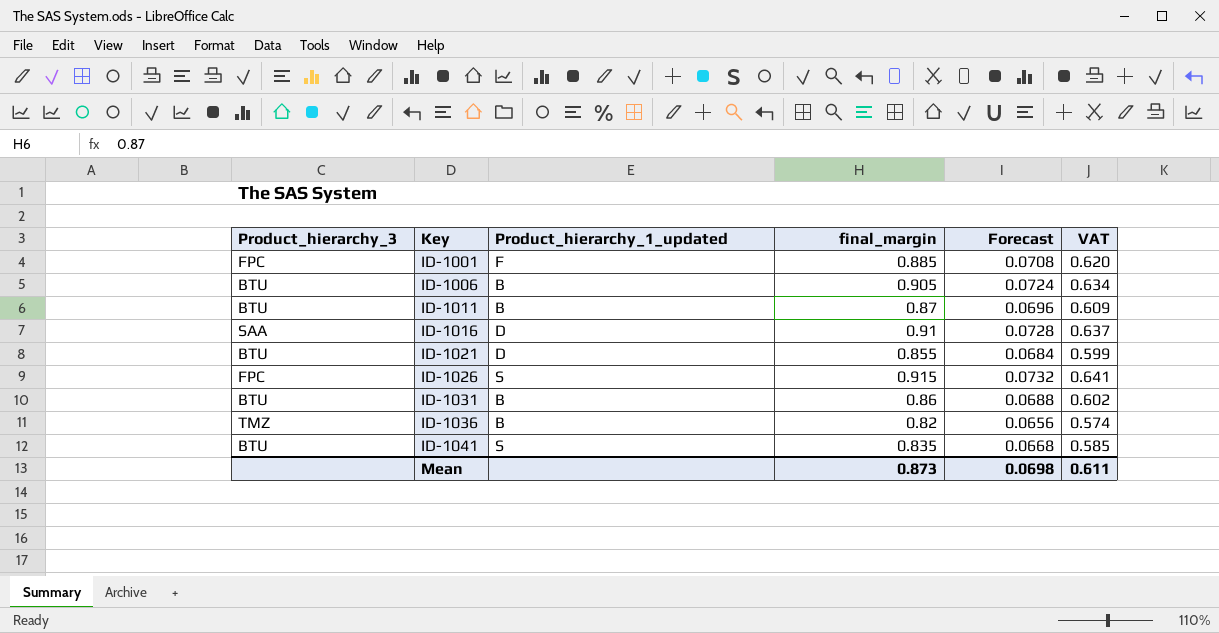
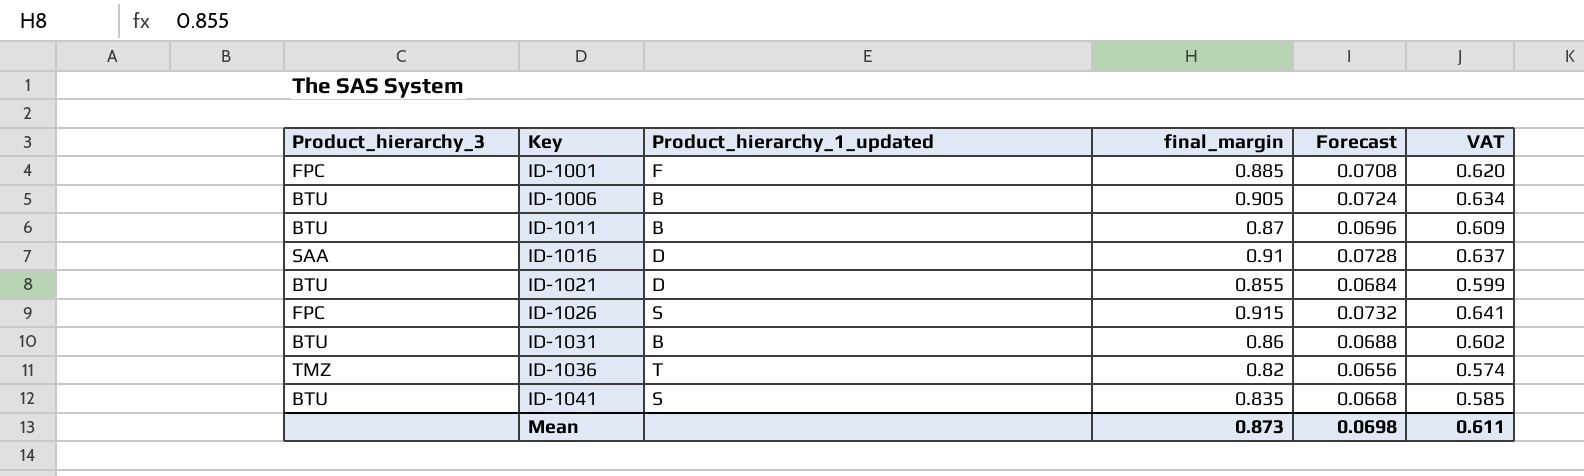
ID-1036 | Product_hierarchy_1_updated: B -> T

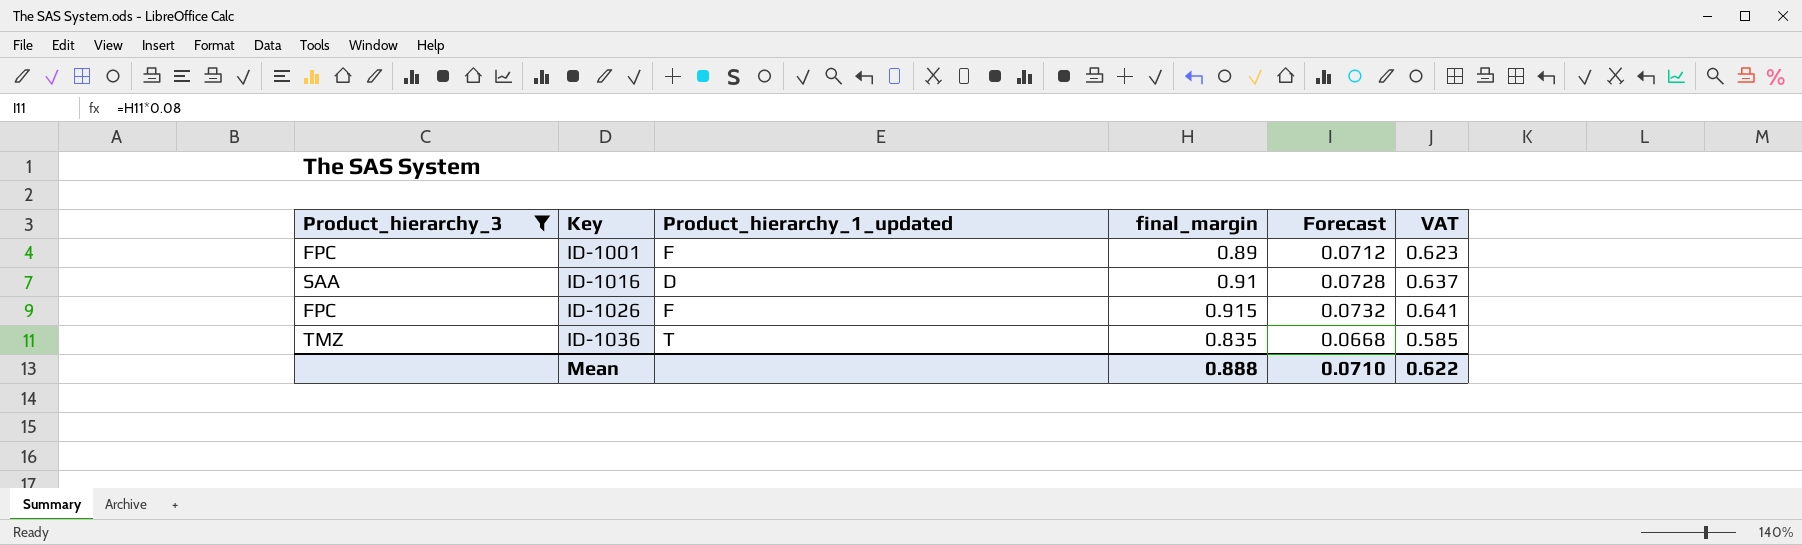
filter: none -> Product_hierarchy_3 != BTU
ID-1001 | final_margin: 0.885 -> 0.89
ID-1001 | Forecast: 0.0708 -> 0.0712
ID-1001 | VAT: 0.620 -> 0.623
ID-1026 | Product_hierarchy_1_updated: S -> F
ID-1036 | final_margin: 0.82 -> 0.835
ID-1036 | Forecast: 0.0656 -> 0.0668
ID-1036 | VAT: 0.574 -> 0.585
Mean | final_margin: 0.873 -> 0.888
Mean | Forecast: 0.0698 -> 0.0710
Mean | VAT: 0.611 -> 0.622

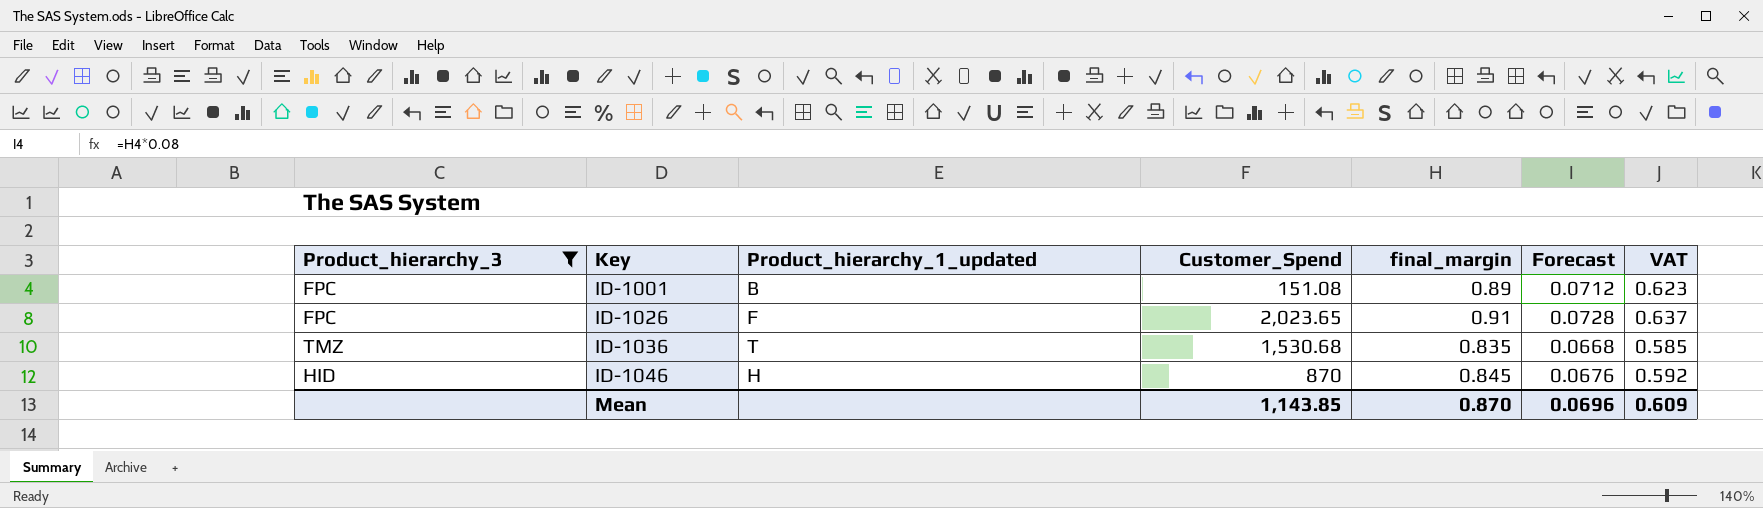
column Customer_Spend | position: none -> 4
row ID-1016: SAA | D | 0.91 | 0.0728 | 0.637 -> none
ID-1001 | Product_hierarchy_1_updated: F -> B
ID-1026 | final_margin: 0.915 -> 0.91
ID-1026 | Forecast: 0.0732 -> 0.0728
ID-1026 | VAT: 0.641 -> 0.637
row ID-1046: none -> HID | H | 870 | 0.845 | 0.0676 | 0.592
Mean | final_margin: 0.888 -> 0.870
Mean | Forecast: 0.0710 -> 0.0696
Mean | VAT: 0.622 -> 0.609

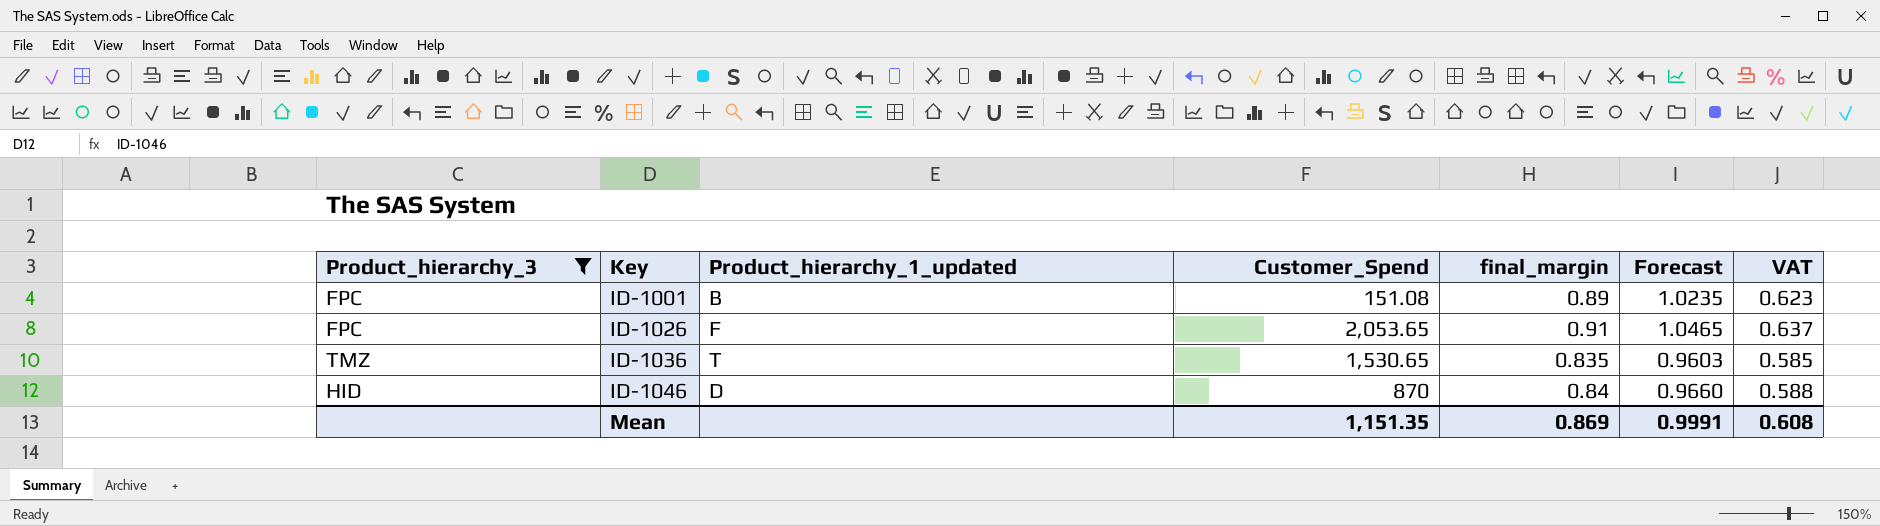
column Forecast | formula: [final_margin] * 0.08 -> [final_margin] * 1.15
ID-1026 | Customer_Spend: 2,023.65 -> 2,053.65
ID-1036 | Customer_Spend: 1,530.68 -> 1,530.65
ID-1046 | Product_hierarchy_1_updated: H -> D
ID-1046 | final_margin: 0.845 -> 0.84
ID-1046 | VAT: 0.592 -> 0.588
Mean | Customer_Spend: 1,143.85 -> 1,151.35
Mean | final_margin: 0.870 -> 0.869
Mean | Forecast: 0.0696 -> 0.9991
Mean | VAT: 0.609 -> 0.608

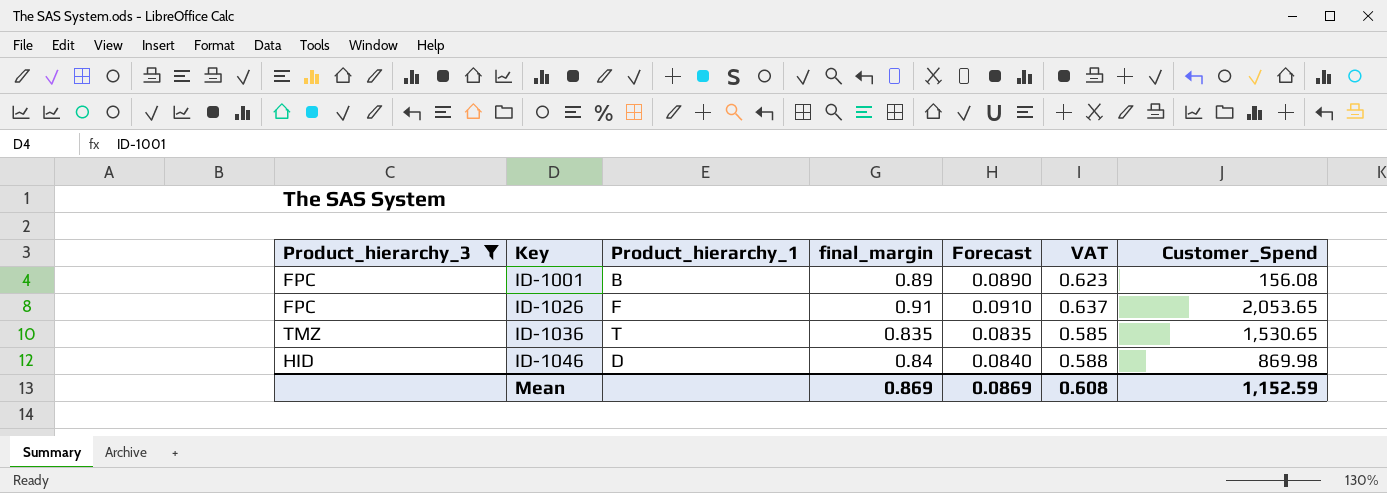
column name: Product_hierarchy_1_updated -> Product_hierarchy_1
column Forecast | formula: [final_margin] * 1.15 -> [final_margin] * 0.1
column Customer_Spend | position: 4 -> 7
ID-1001 | Customer_Spend: 151.08 -> 156.08
ID-1046 | Customer_Spend: 870 -> 869.98
Mean | Forecast: 0.9991 -> 0.0869
Mean | Customer_Spend: 1,151.35 -> 1,152.59

